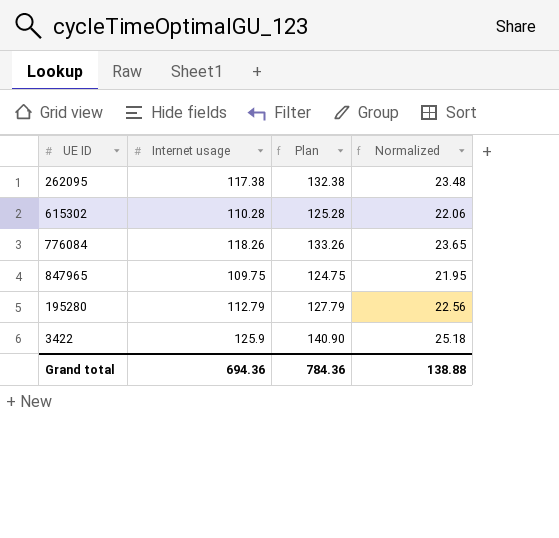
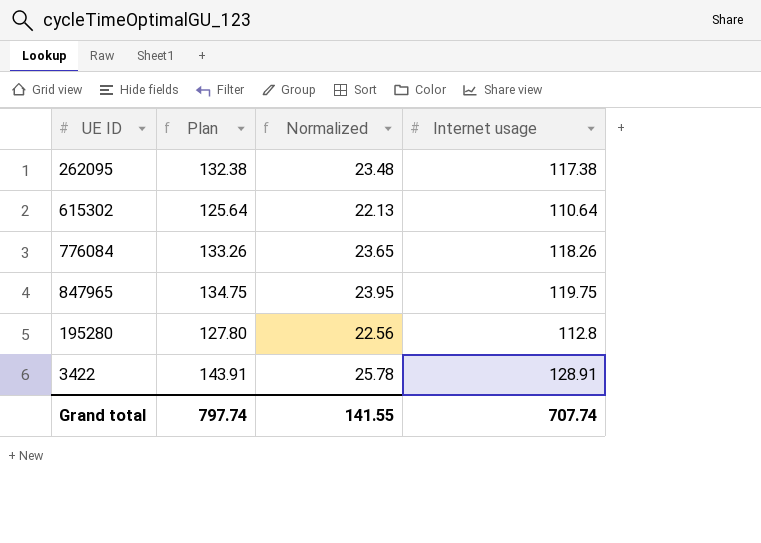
column Internet usage | position: 2 -> 4
615302 | Plan: 125.28 -> 125.64
615302 | Normalized: 22.06 -> 22.13
615302 | Internet usage: 110.28 -> 110.64
847965 | Plan: 124.75 -> 134.75
847965 | Normalized: 21.95 -> 23.95
847965 | Internet usage: 109.75 -> 119.75
195280 | Plan: 127.79 -> 127.80
195280 | Internet usage: 112.79 -> 112.8
3422 | Plan: 140.90 -> 143.91
3422 | Normalized: 25.18 -> 25.78
3422 | Internet usage: 125.9 -> 128.91
Grand total | Plan: 784.36 -> 797.74
Grand total | Normalized: 138.88 -> 141.55
Grand total | Internet usage: 694.36 -> 707.74

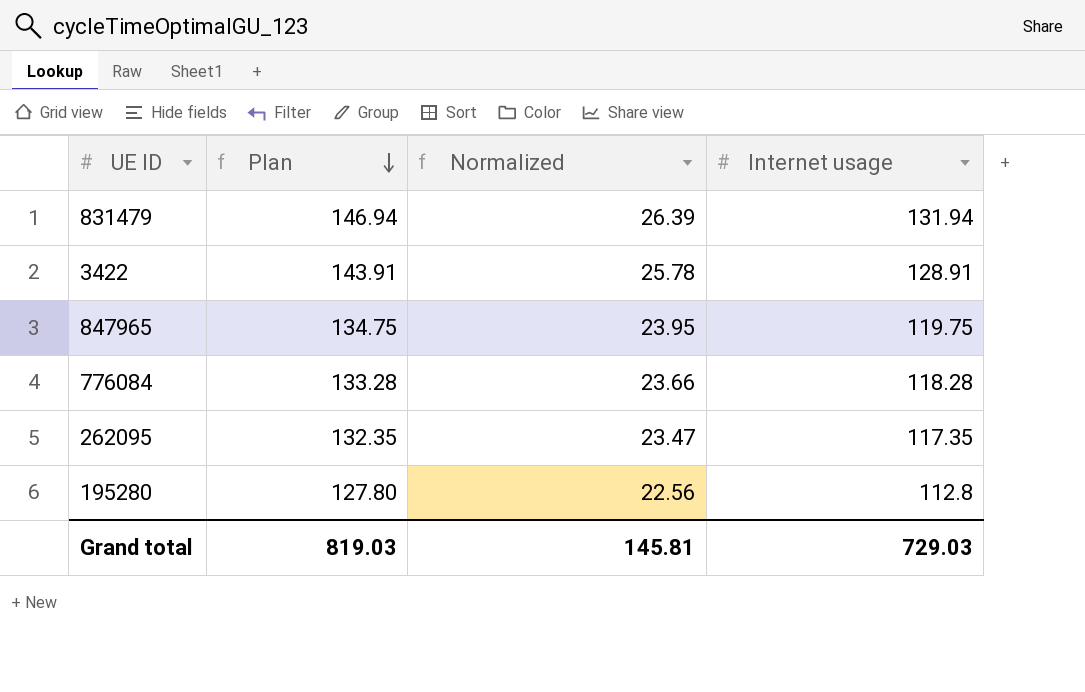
row order: none -> Plan descending
row 615302: 125.64 | 22.13 | 110.64 -> none
row 831479: none -> 146.94 | 26.39 | 131.94
776084 | Plan: 133.26 -> 133.28
776084 | Normalized: 23.65 -> 23.66
776084 | Internet usage: 118.26 -> 118.28
262095 | Plan: 132.38 -> 132.35
262095 | Normalized: 23.48 -> 23.47
262095 | Internet usage: 117.38 -> 117.35
Grand total | Plan: 797.74 -> 819.03
Grand total | Normalized: 141.55 -> 145.81
Grand total | Internet usage: 707.74 -> 729.03

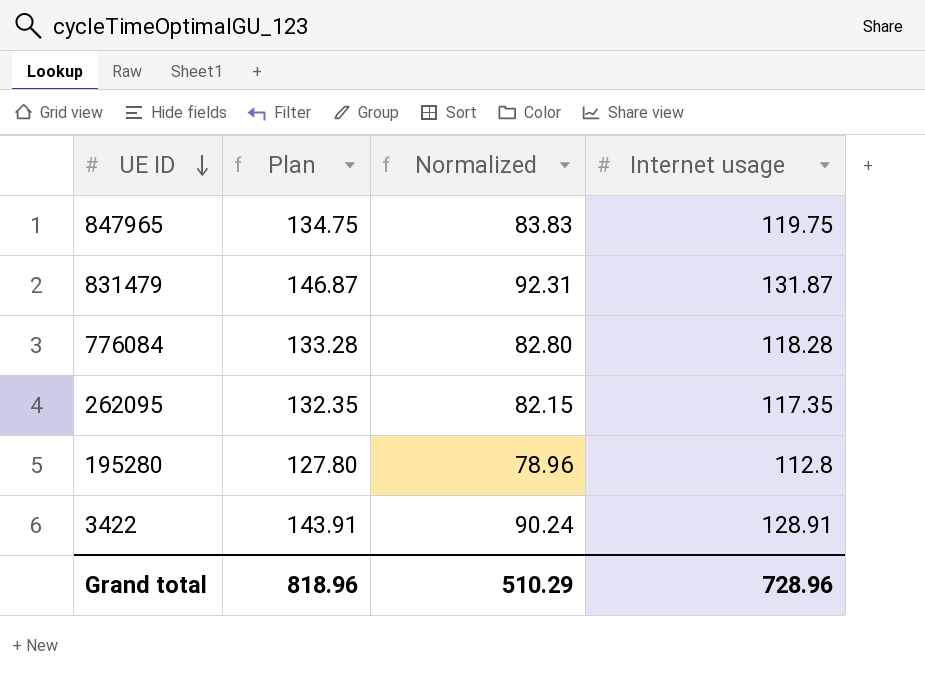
row order: Plan descending -> UE ID descending
column Normalized | formula: [Internet usage] * 0.2 -> [Internet usage] * 0.7
831479 | Plan: 146.94 -> 146.87
831479 | Internet usage: 131.94 -> 131.87
Grand total | Plan: 819.03 -> 818.96
Grand total | Normalized: 145.81 -> 510.29
Grand total | Internet usage: 729.03 -> 728.96

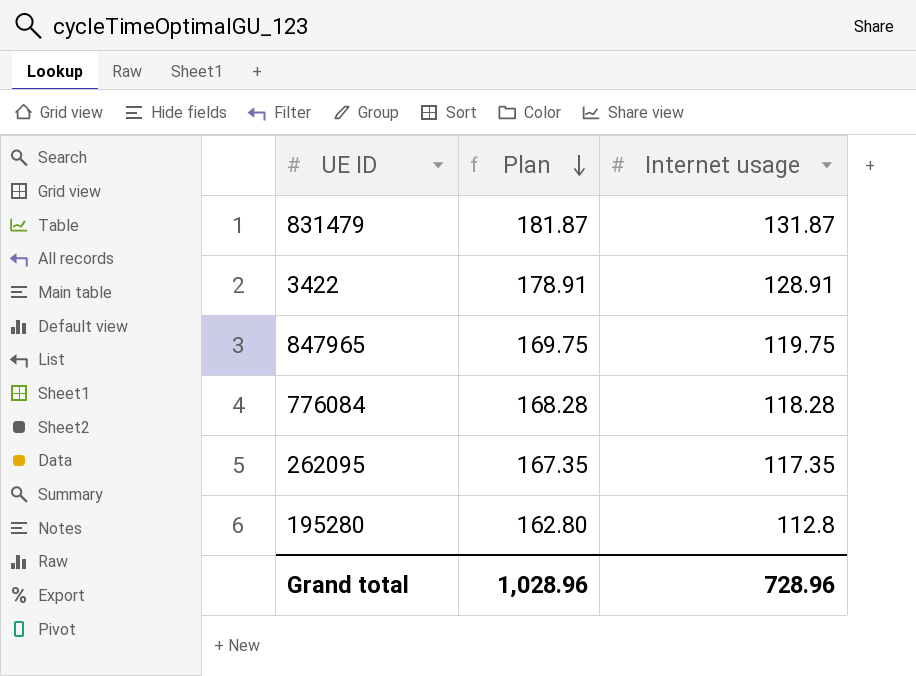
row order: UE ID descending -> Plan descending
column Normalized | formula: [Internet usage] * 0.7 -> none
column Plan | formula: [Internet usage] + 15 -> [Internet usage] + 50
Grand total | Plan: 818.96 -> 1,028.96

